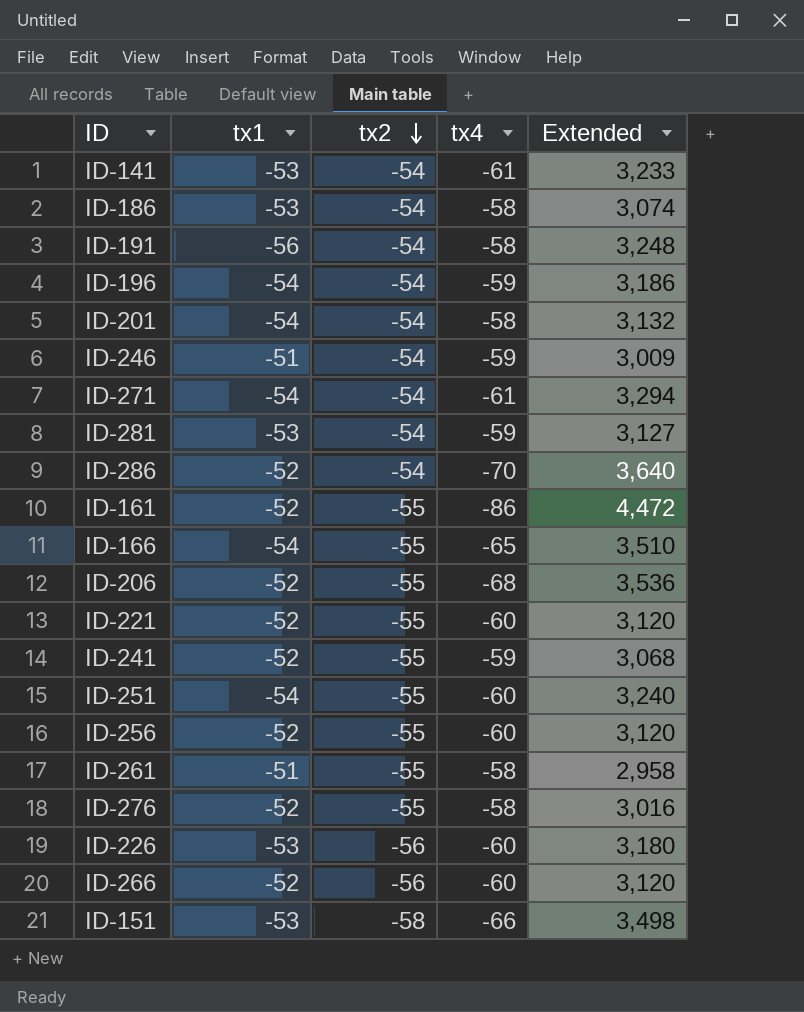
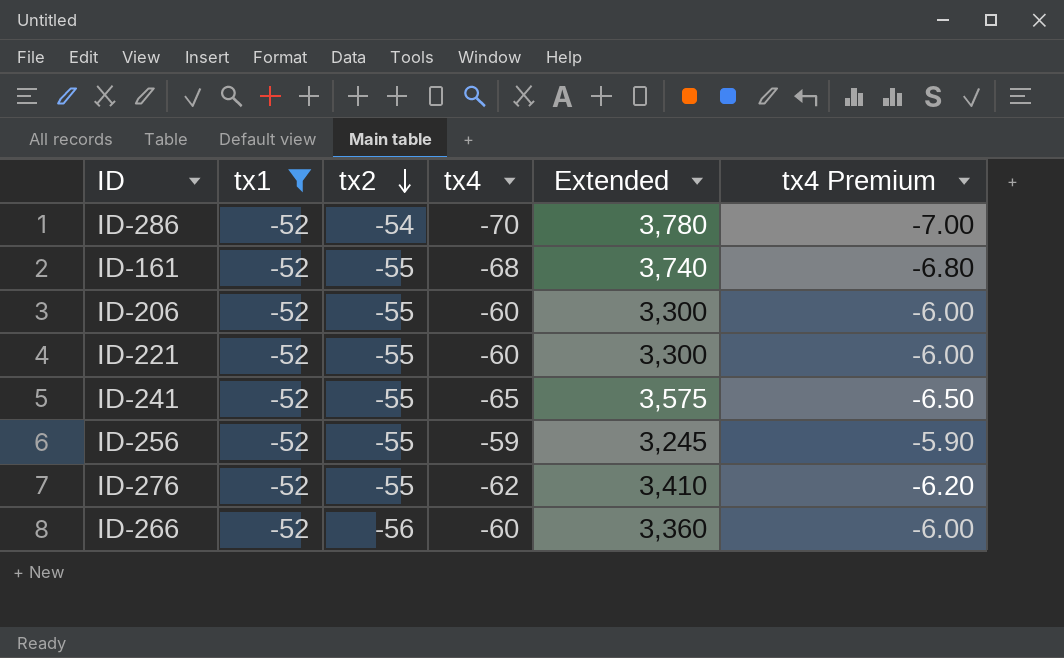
filter: none -> tx1 = -52
column Extended | formula: [tx1] * [tx4] -> [tx2] * [tx4]
column tx4 Premium | formula: none -> [tx4] * 0.1
ID-161 | tx4: -86 -> -68
ID-206 | tx4: -68 -> -60
ID-241 | tx4: -59 -> -65
ID-256 | tx4: -60 -> -59
ID-276 | tx4: -58 -> -62

